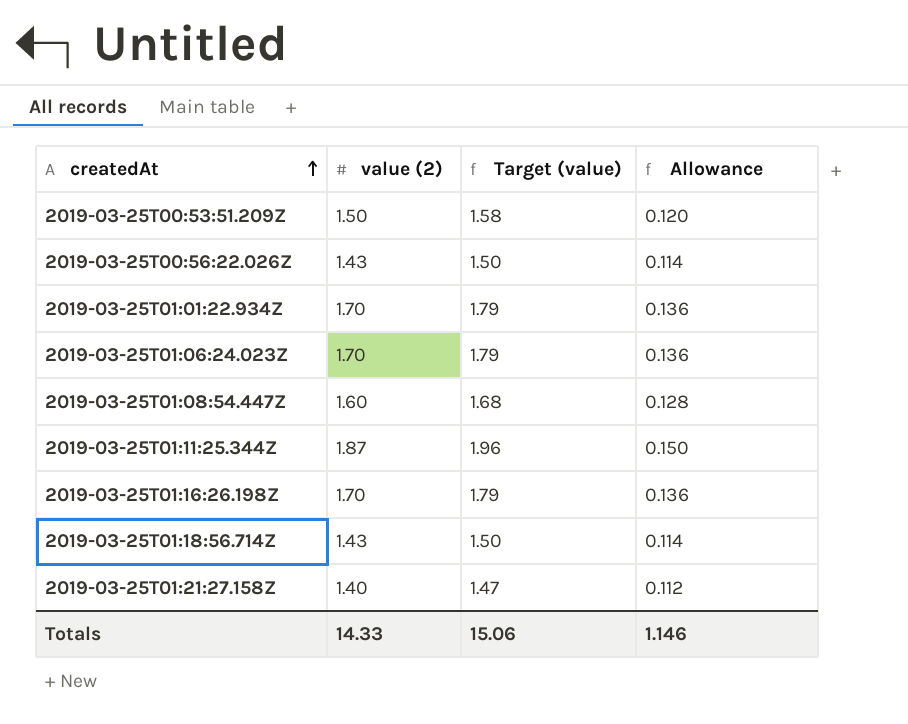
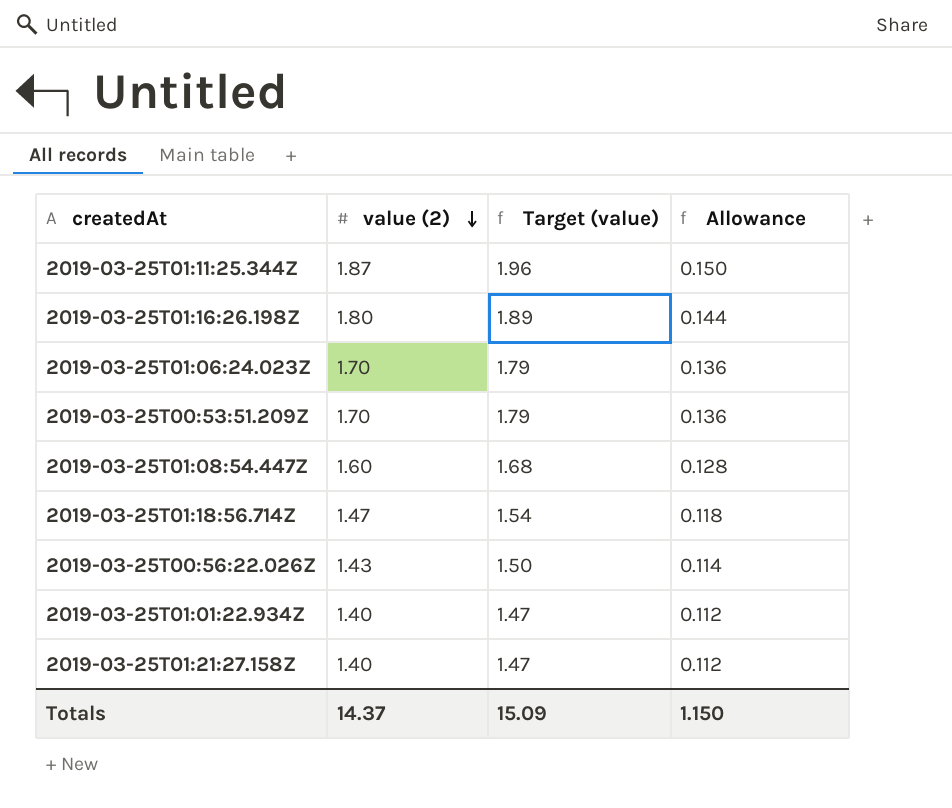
row order: createdAt ascending -> value (2) descending
2019-03-25T01:16:26.198Z | value (2): 1.70 -> 1.80
2019-03-25T01:16:26.198Z | Target (value): 1.79 -> 1.89
2019-03-25T01:16:26.198Z | Allowance: 0.136 -> 0.144
2019-03-25T00:53:51.209Z | value (2): 1.50 -> 1.70
2019-03-25T00:53:51.209Z | Target (value): 1.58 -> 1.79
2019-03-25T00:53:51.209Z | Allowance: 0.120 -> 0.136
2019-03-25T01:18:56.714Z | value (2): 1.43 -> 1.47
2019-03-25T01:18:56.714Z | Target (value): 1.50 -> 1.54
2019-03-25T01:18:56.714Z | Allowance: 0.114 -> 0.118
2019-03-25T01:01:22.934Z | value (2): 1.70 -> 1.40
2019-03-25T01:01:22.934Z | Target (value): 1.79 -> 1.47
2019-03-25T01:01:22.934Z | Allowance: 0.136 -> 0.112
Totals | value (2): 14.33 -> 14.37
Totals | Target (value): 15.06 -> 15.09
Totals | Allowance: 1.146 -> 1.150

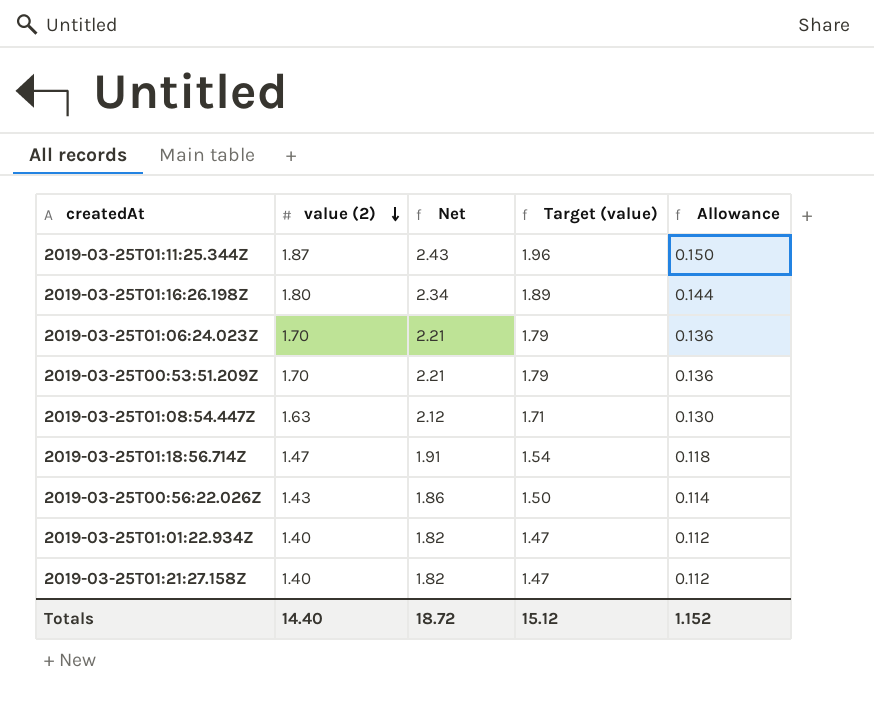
column Net | formula: none -> [value (2)] * 1.3
2019-03-25T01:08:54.447Z | value (2): 1.60 -> 1.63
2019-03-25T01:08:54.447Z | Target (value): 1.68 -> 1.71
2019-03-25T01:08:54.447Z | Allowance: 0.128 -> 0.130
Totals | value (2): 14.37 -> 14.40
Totals | Target (value): 15.09 -> 15.12
Totals | Allowance: 1.150 -> 1.152

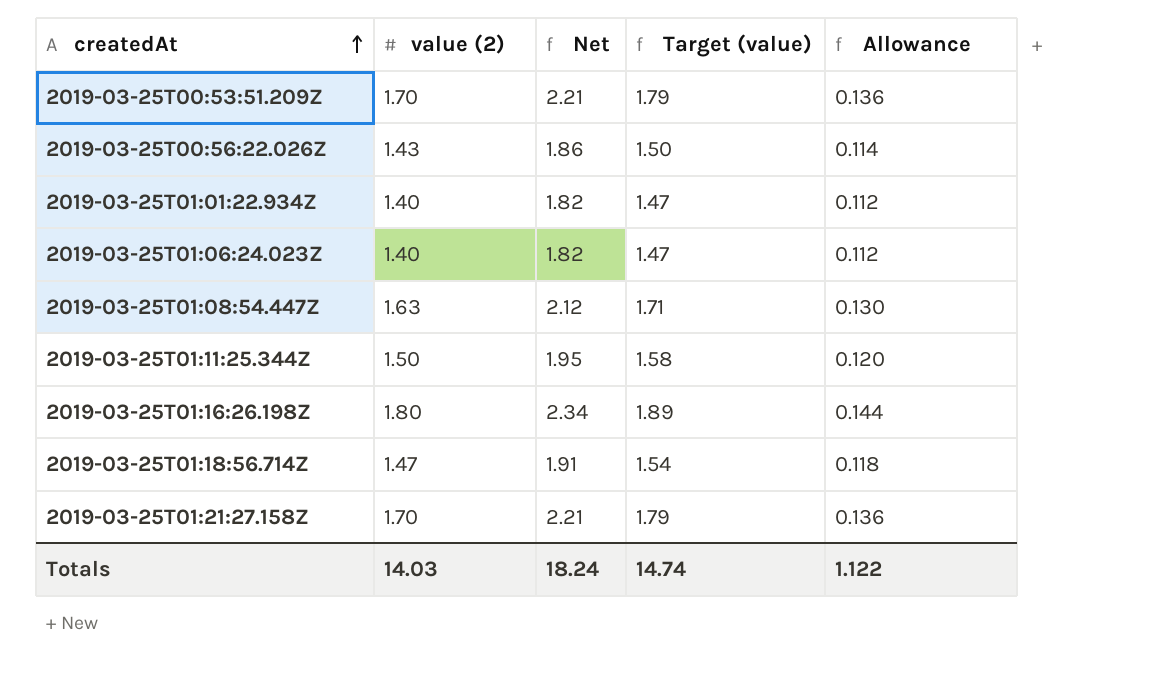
row order: value (2) descending -> createdAt ascending
2019-03-25T01:06:24.023Z | value (2): 1.70 -> 1.40
2019-03-25T01:06:24.023Z | Net: 2.21 -> 1.82
2019-03-25T01:06:24.023Z | Target (value): 1.79 -> 1.47
2019-03-25T01:06:24.023Z | Allowance: 0.136 -> 0.112
2019-03-25T01:11:25.344Z | value (2): 1.87 -> 1.50
2019-03-25T01:11:25.344Z | Net: 2.43 -> 1.95
2019-03-25T01:11:25.344Z | Target (value): 1.96 -> 1.58
2019-03-25T01:11:25.344Z | Allowance: 0.150 -> 0.120
2019-03-25T01:21:27.158Z | value (2): 1.40 -> 1.70
2019-03-25T01:21:27.158Z | Net: 1.82 -> 2.21
2019-03-25T01:21:27.158Z | Target (value): 1.47 -> 1.79
2019-03-25T01:21:27.158Z | Allowance: 0.112 -> 0.136
Totals | value (2): 14.40 -> 14.03
Totals | Net: 18.72 -> 18.24
Totals | Target (value): 15.12 -> 14.74
Totals | Allowance: 1.152 -> 1.122

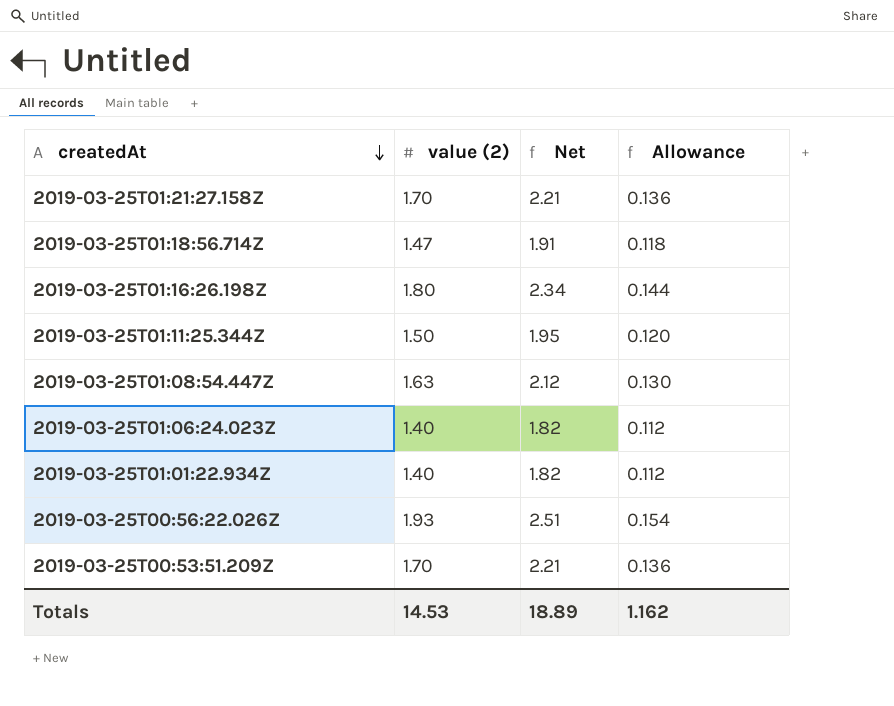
row order: createdAt ascending -> createdAt descending
column Target (value) | formula: [value (2)] * 1.05 -> none
2019-03-25T00:56:22.026Z | value (2): 1.43 -> 1.93
2019-03-25T00:56:22.026Z | Net: 1.86 -> 2.51
2019-03-25T00:56:22.026Z | Allowance: 0.114 -> 0.154
Totals | value (2): 14.03 -> 14.53
Totals | Net: 18.24 -> 18.89
Totals | Allowance: 1.122 -> 1.162

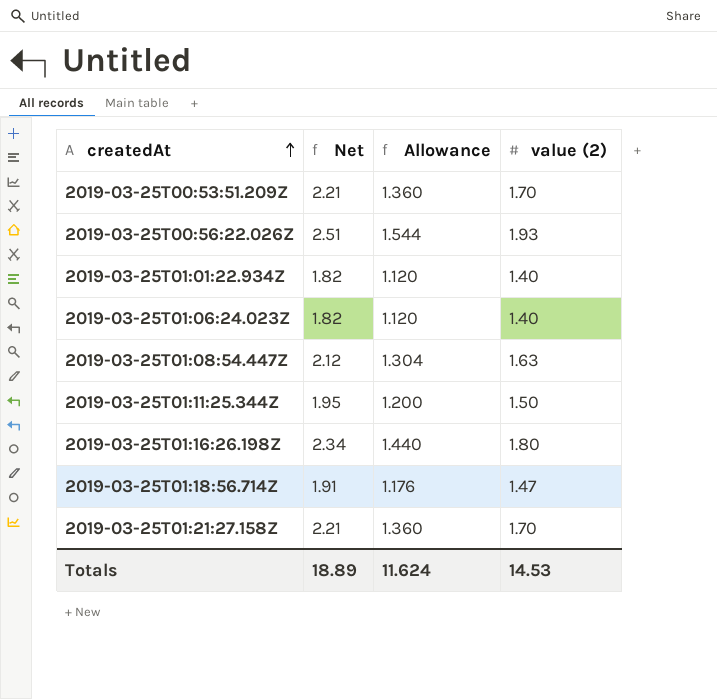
row order: createdAt descending -> createdAt ascending
column Allowance | formula: [value (2)] * 0.08 -> [value (2)] * 0.8
column value (2) | position: 2 -> 4
Totals | Allowance: 1.162 -> 11.624

